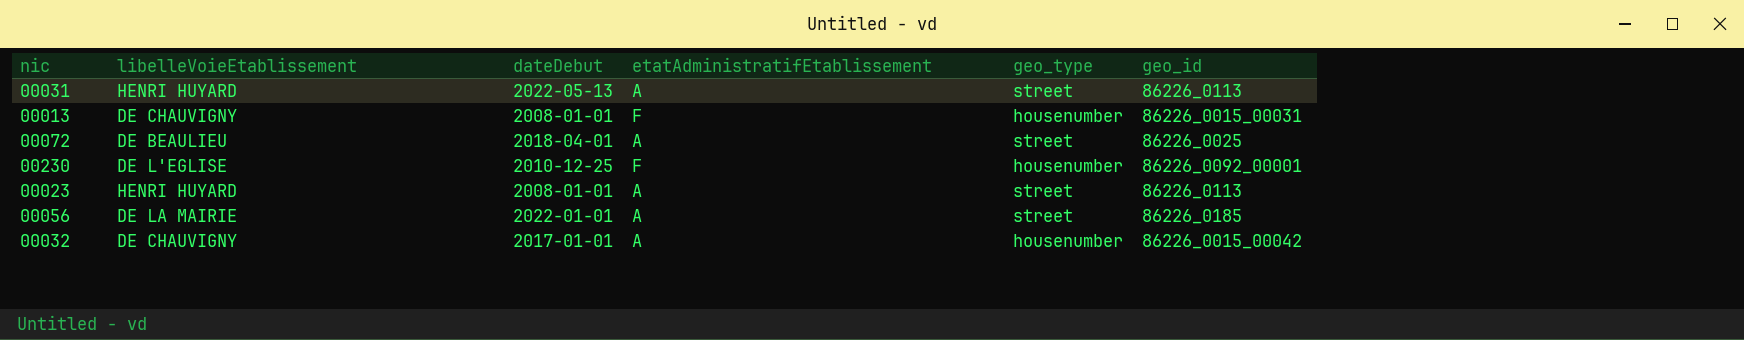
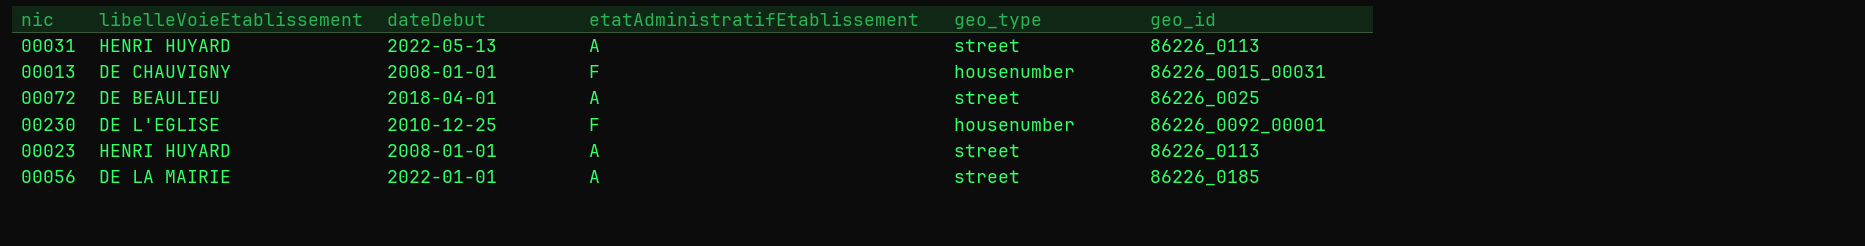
row 00032: DE CHAUVIGNY | 2017-01-01 | A | housenumber | 86226_0015_00042 -> none

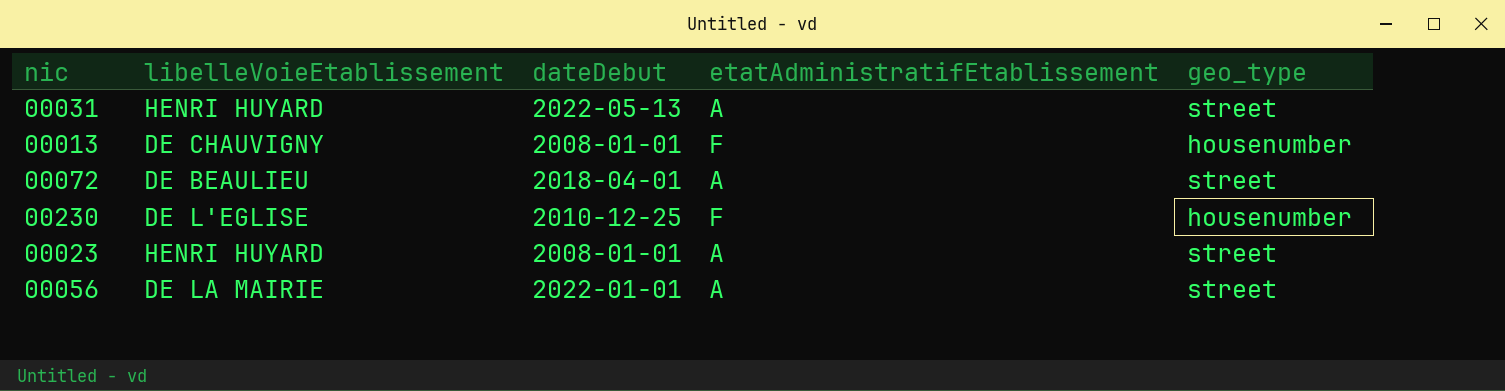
column geo_id | position: 6 -> none

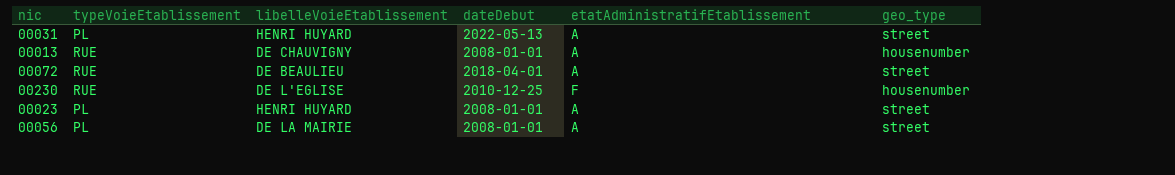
column typeVoieEtablissement | position: none -> 2
00013 | etatAdministratifEtablissement: F -> A
00056 | dateDebut: 2022-01-01 -> 2008-01-01

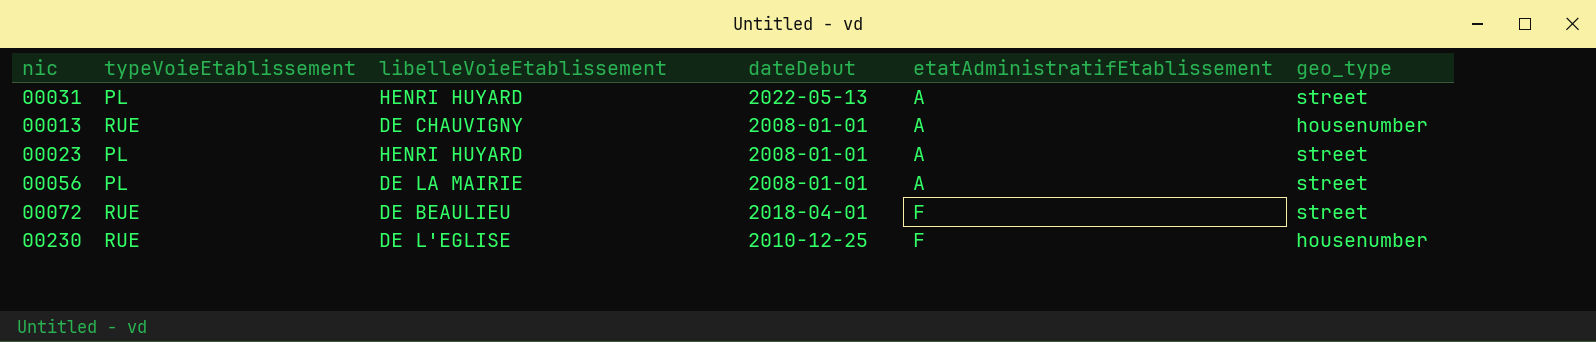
row order: none -> etatAdministratifEtablissement ascending
00072 | etatAdministratifEtablissement: A -> F

